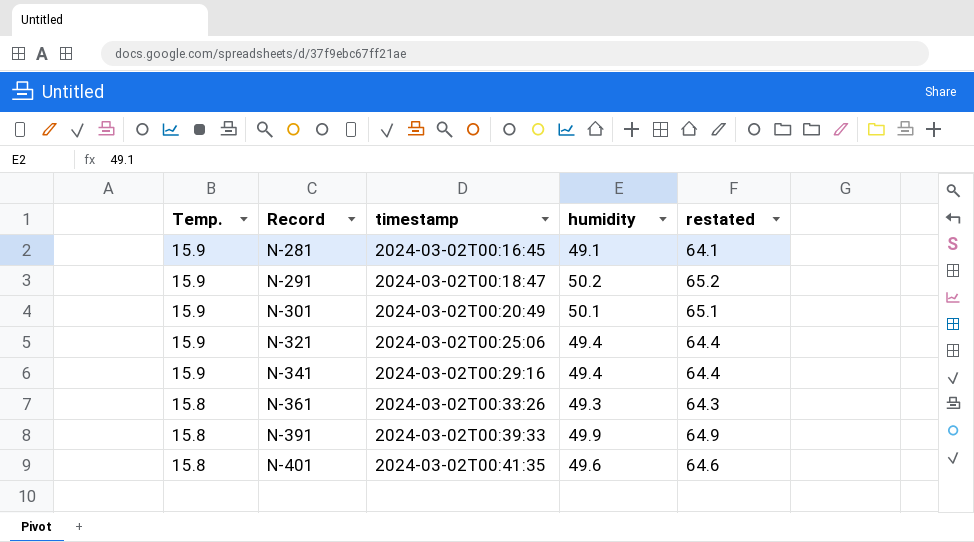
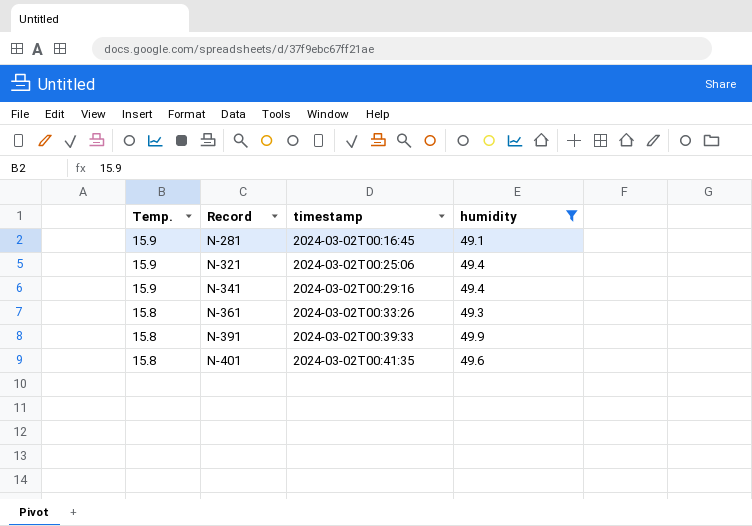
filter: none -> humidity <= 49.9
column restated | formula: [humidity] + 15 -> none

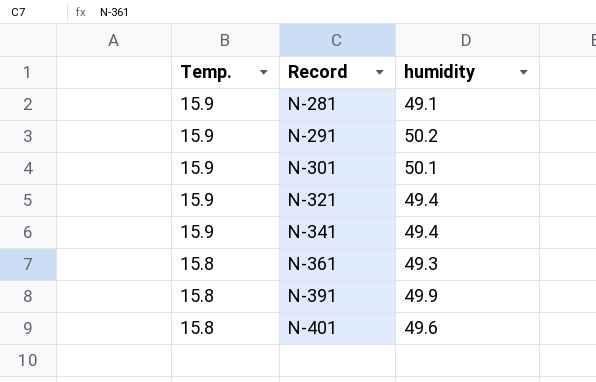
filter: humidity <= 49.9 -> none
column timestamp | position: 3 -> none

